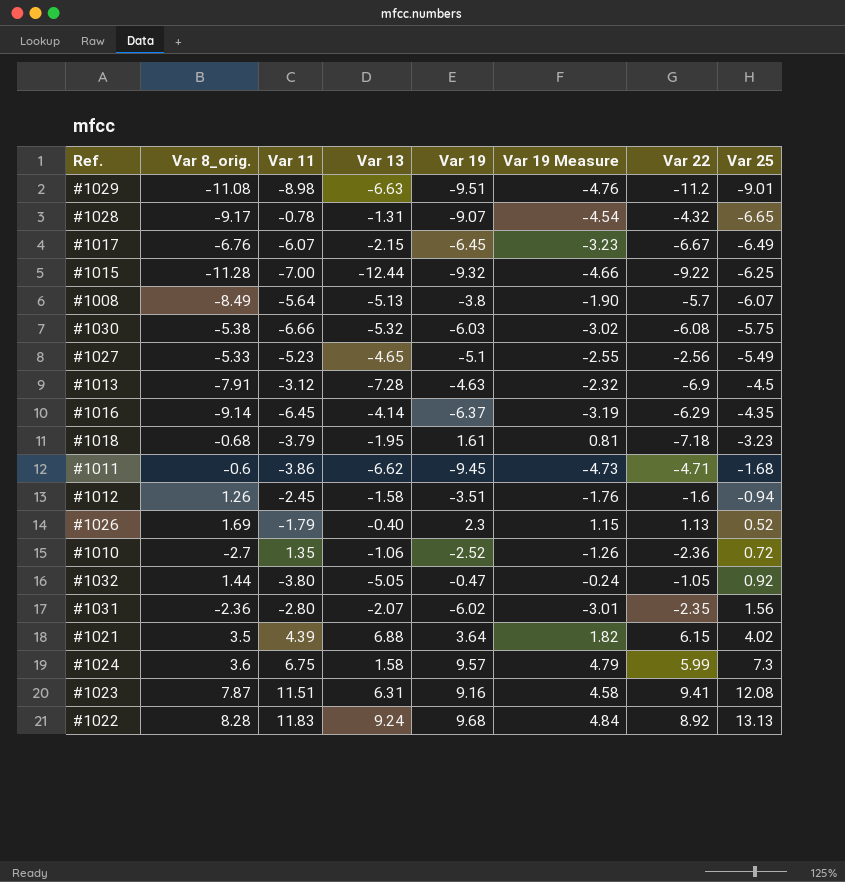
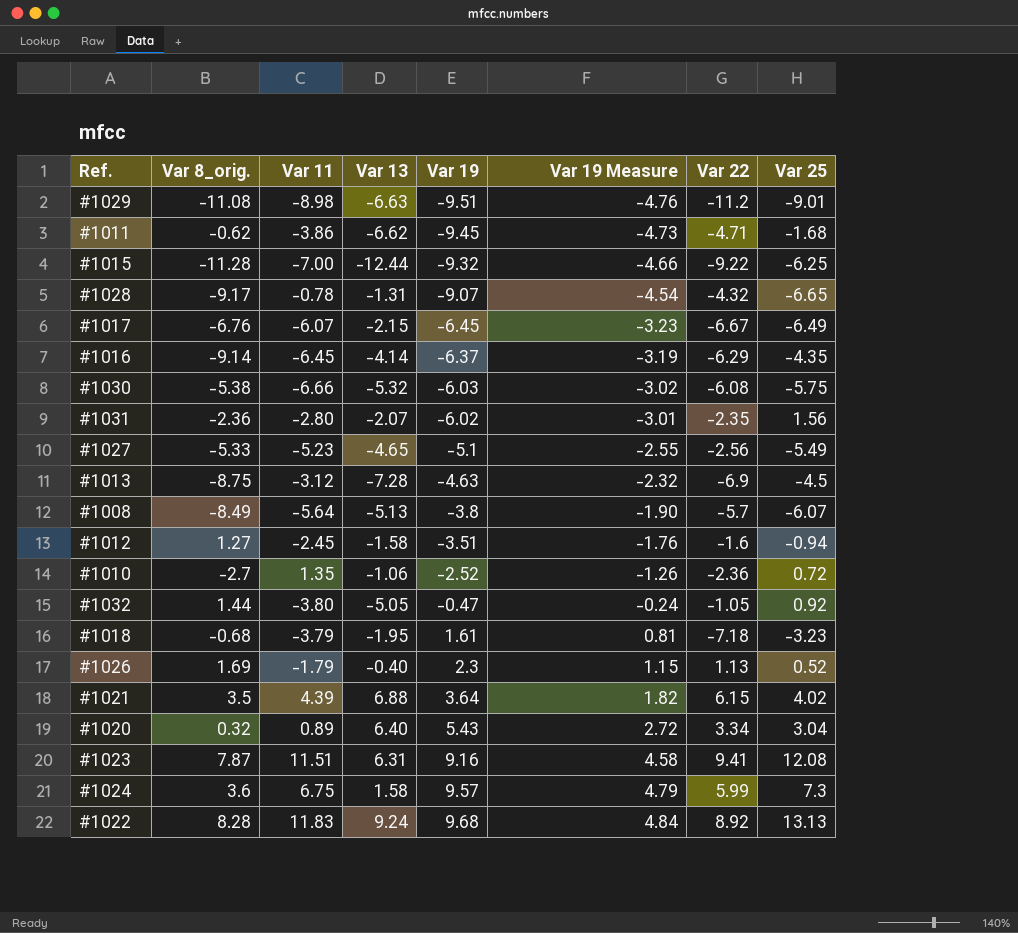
row order: Var 25 ascending -> Var 19 ascending
#1011 | Var 8_orig.: -0.6 -> -0.62
#1013 | Var 8_orig.: -7.91 -> -8.75
#1012 | Var 8_orig.: 1.26 -> 1.27
row #1020: none -> 0.32 | 0.89 | 6.40 | 5.43 | 2.72 | 3.34 | 3.04

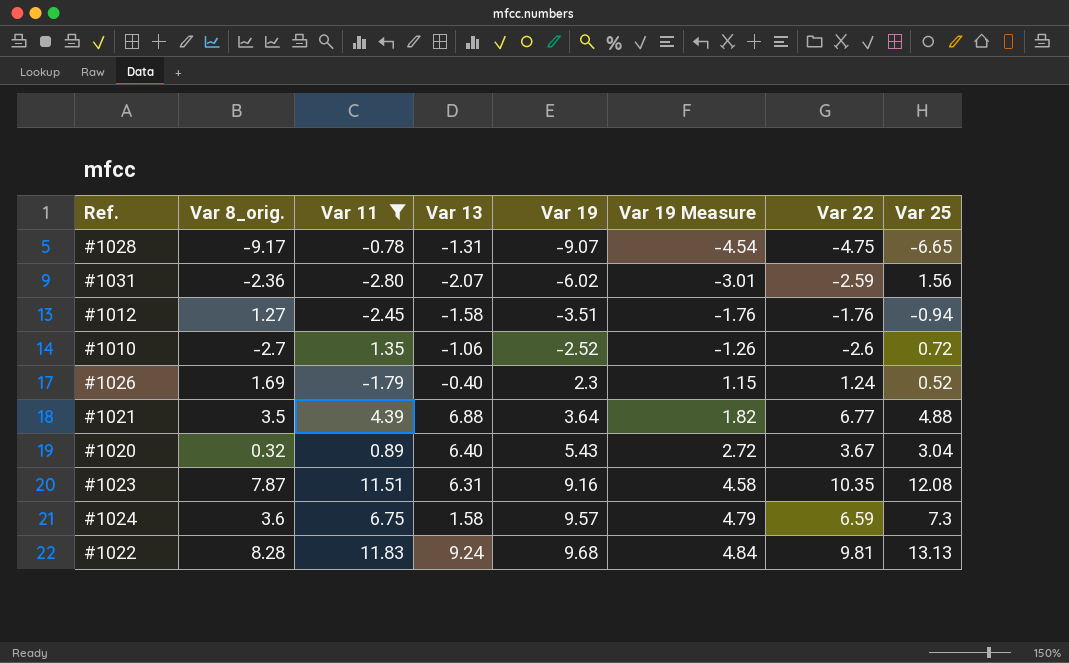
filter: none -> Var 11 >= -2.80
#1028 | Var 22: -4.32 -> -4.75
#1031 | Var 22: -2.35 -> -2.59
#1012 | Var 22: -1.6 -> -1.76
#1010 | Var 22: -2.36 -> -2.6
#1026 | Var 22: 1.13 -> 1.24
#1021 | Var 22: 6.15 -> 6.77
#1021 | Var 25: 4.02 -> 4.88
#1020 | Var 22: 3.34 -> 3.67
#1023 | Var 22: 9.41 -> 10.35
#1024 | Var 22: 5.99 -> 6.59
#1022 | Var 22: 8.92 -> 9.81

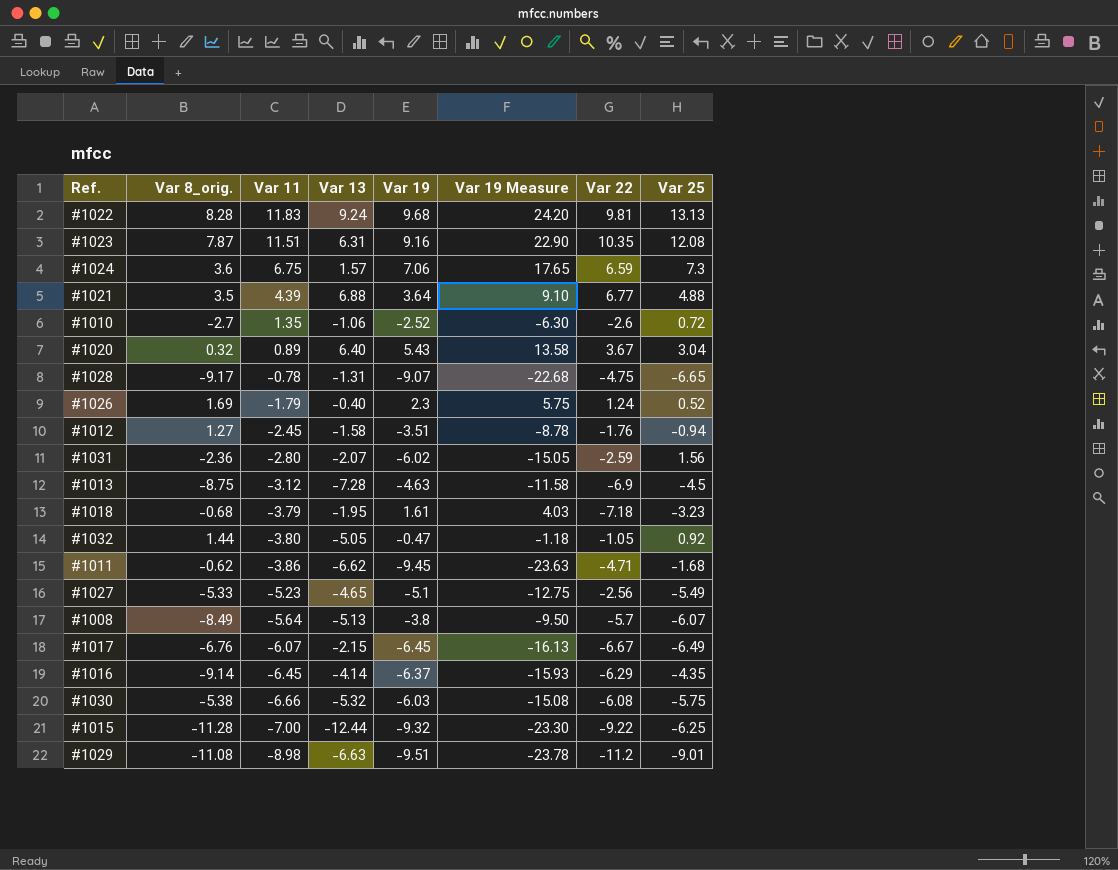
filter: Var 11 >= -2.80 -> none
row order: Var 19 ascending -> Var 11 descending
column Var 19 Measure | formula: [Var 19] * 0.5 -> [Var 19] * 2.5
#1024 | Var 13: 1.58 -> 1.57
#1024 | Var 19: 9.57 -> 7.06

